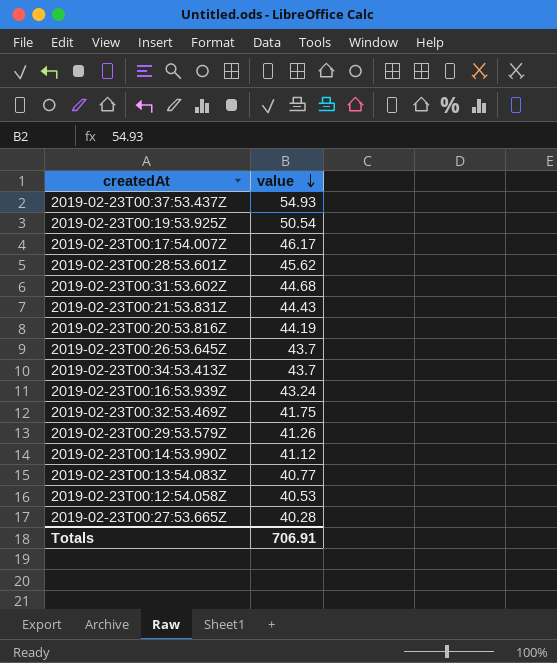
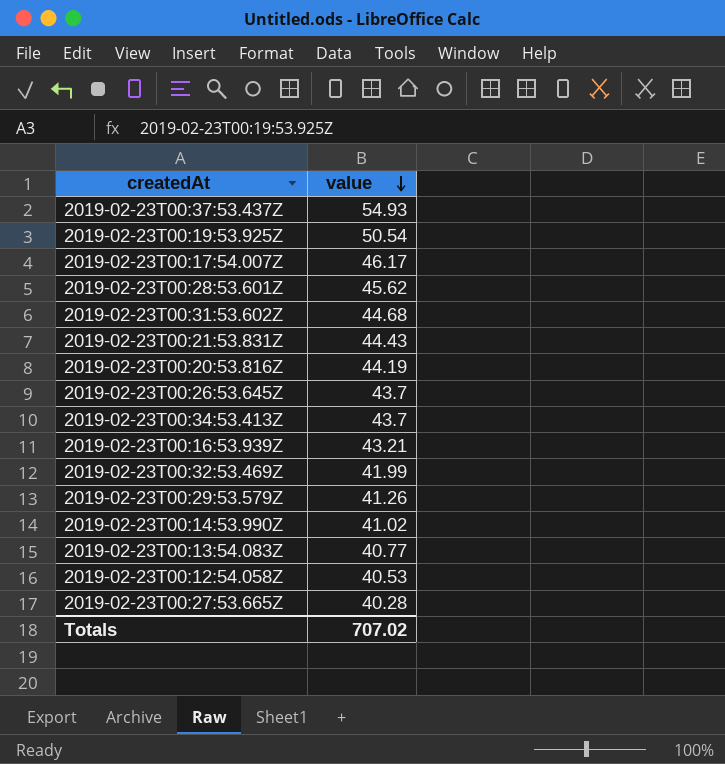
2019-02-23T00:16:53.939Z | value: 43.24 -> 43.21
2019-02-23T00:32:53.469Z | value: 41.75 -> 41.99
2019-02-23T00:14:53.990Z | value: 41.12 -> 41.02
Totals | value: 706.91 -> 707.02

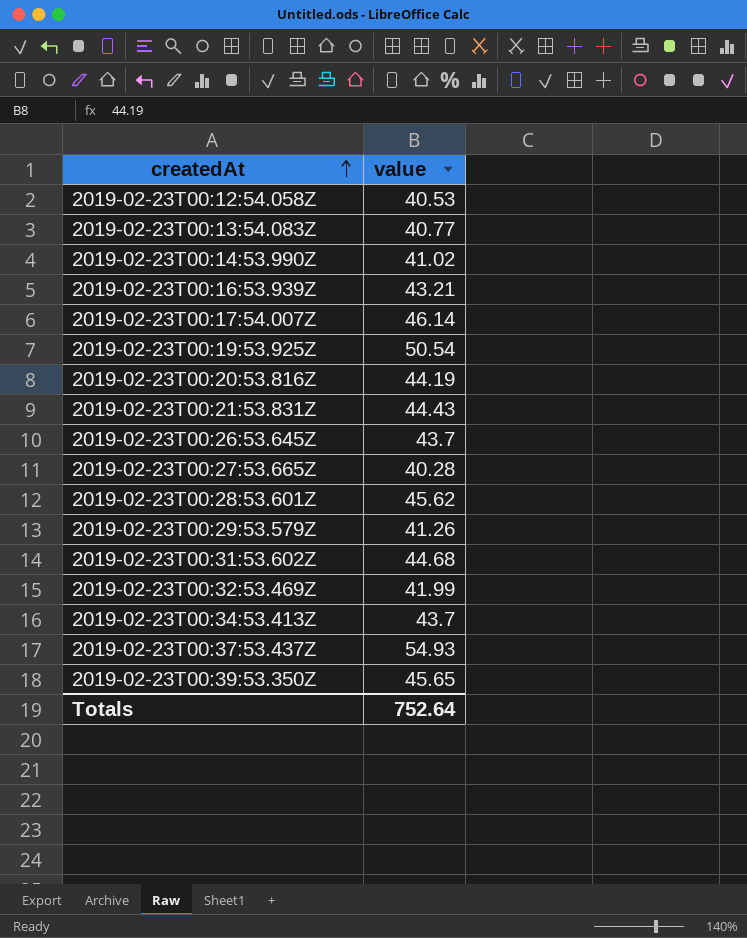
row order: value descending -> createdAt ascending
2019-02-23T00:17:54.007Z | value: 46.17 -> 46.14
row 2019-02-23T00:39:53.350Z: none -> 45.65
Totals | value: 707.02 -> 752.64

